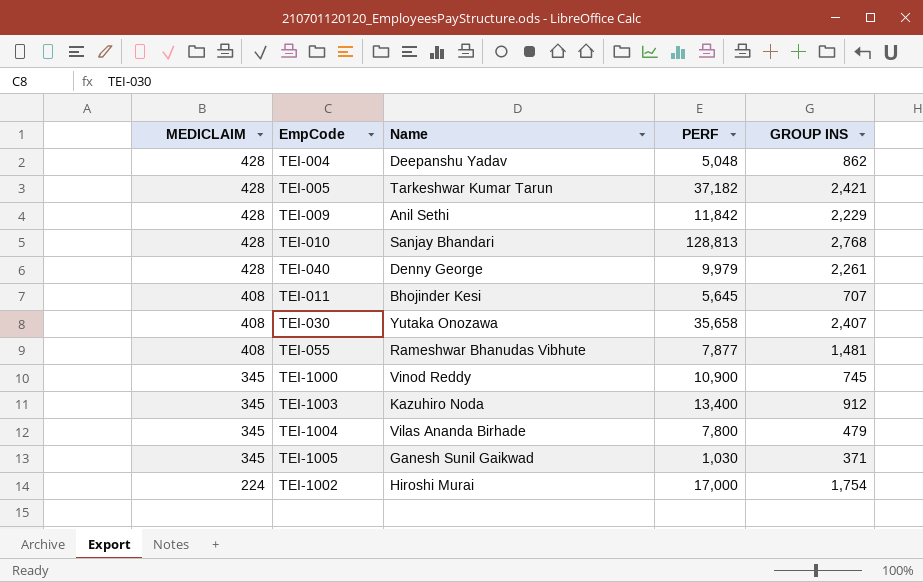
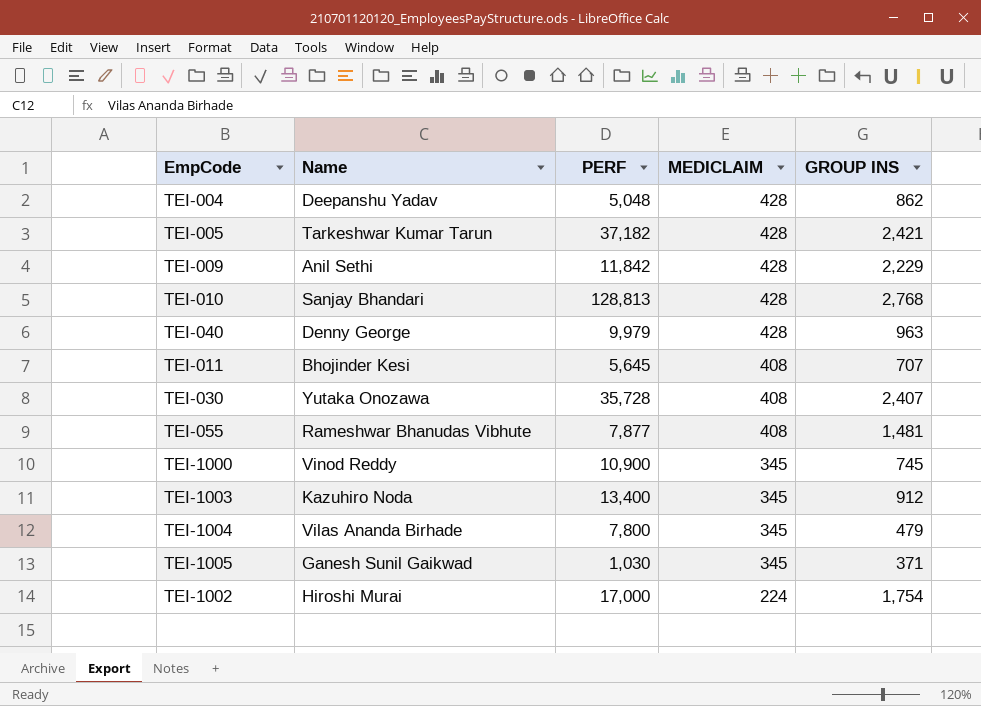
column MEDICLAIM | position: 1 -> 4
TEI-040 | GROUP INS: 2,261 -> 963
TEI-030 | PERF: 35,658 -> 35,728

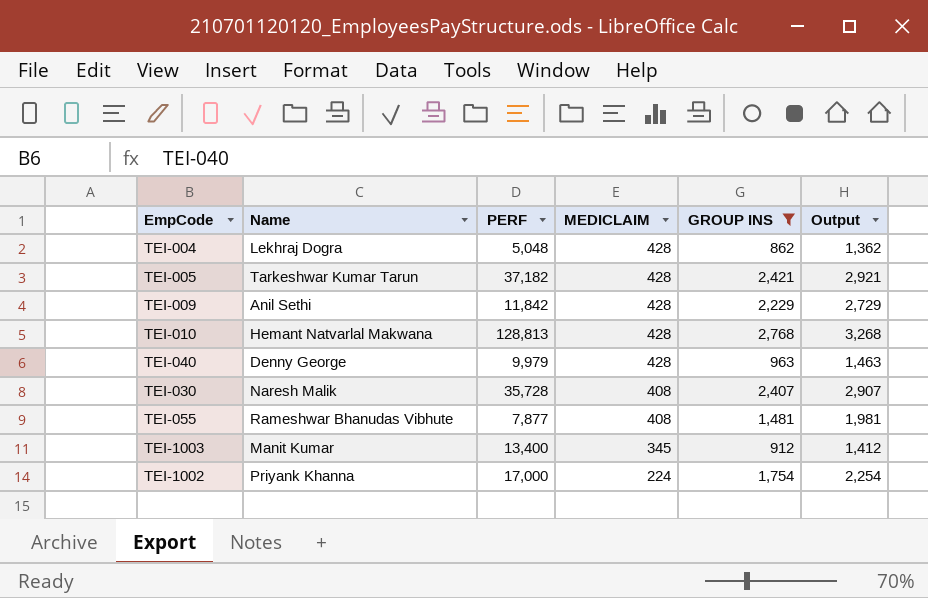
filter: none -> GROUP INS >= 862
column Output | formula: none -> [GROUP INS] + 500
TEI-004 | Name: Deepanshu Yadav -> Lekhraj Dogra
TEI-010 | Name: Sanjay Bhandari -> Hemant Natvarlal Makwana
TEI-030 | Name: Yutaka Onozawa -> Naresh Malik
TEI-1003 | Name: Kazuhiro Noda -> Manit Kumar
TEI-1002 | Name: Hiroshi Murai -> Priyank Khanna

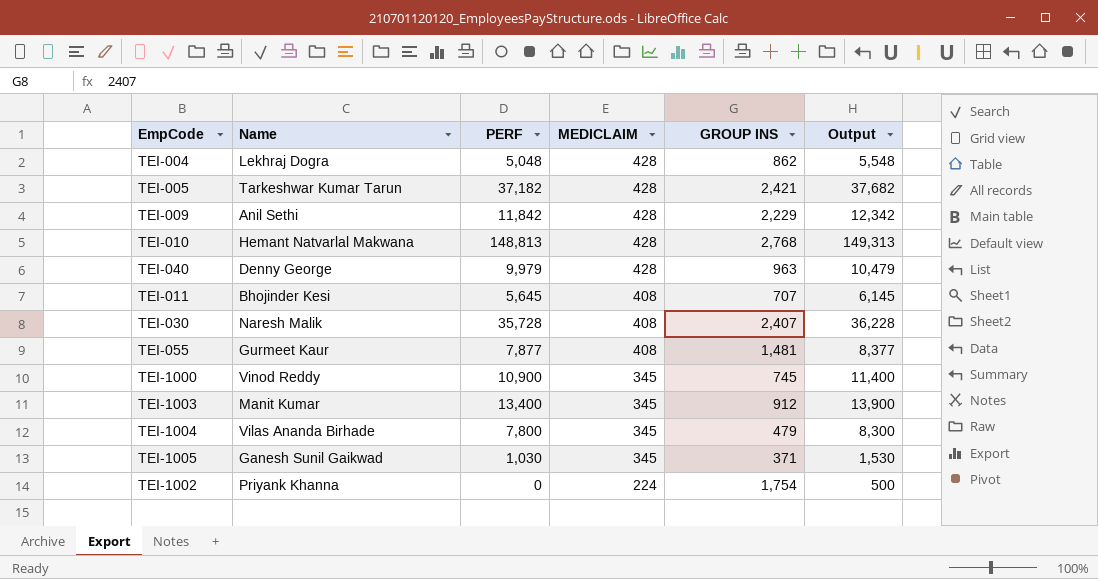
filter: GROUP INS >= 862 -> none
column Output | formula: [GROUP INS] + 500 -> [PERF] + 500
TEI-010 | PERF: 128,813 -> 148,813
TEI-055 | Name: Rameshwar Bhanudas Vibhute -> Gurmeet Kaur
TEI-1002 | PERF: 17,000 -> 0

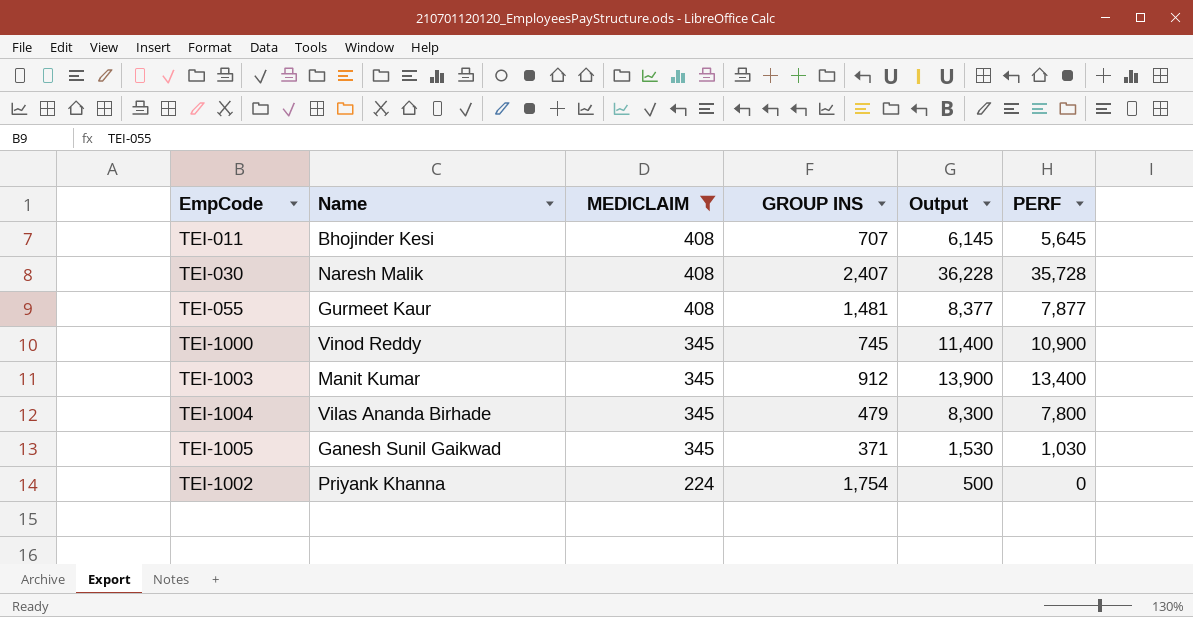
filter: none -> MEDICLAIM != 428
column PERF | position: 3 -> 6

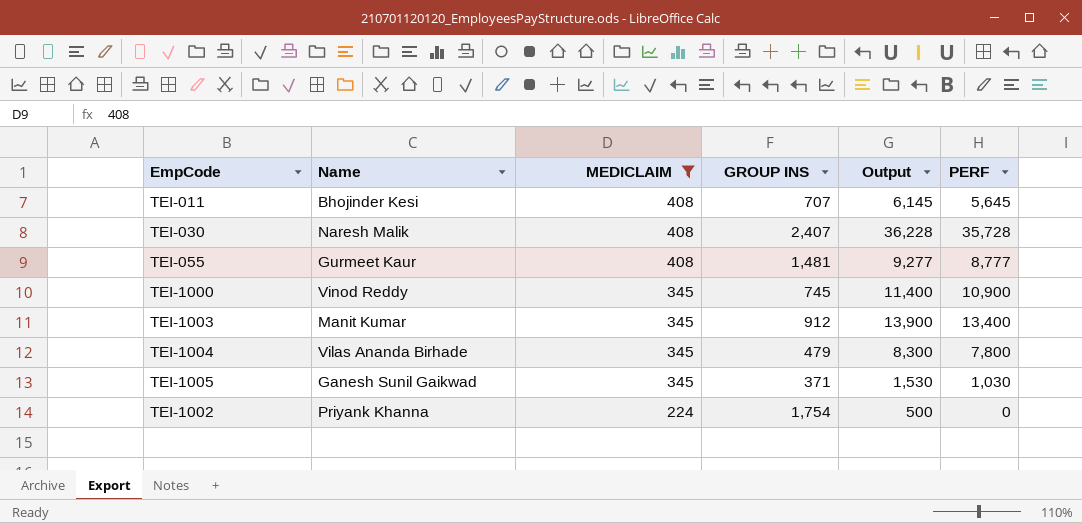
TEI-055 | Output: 8,377 -> 9,277
TEI-055 | PERF: 7,877 -> 8,777

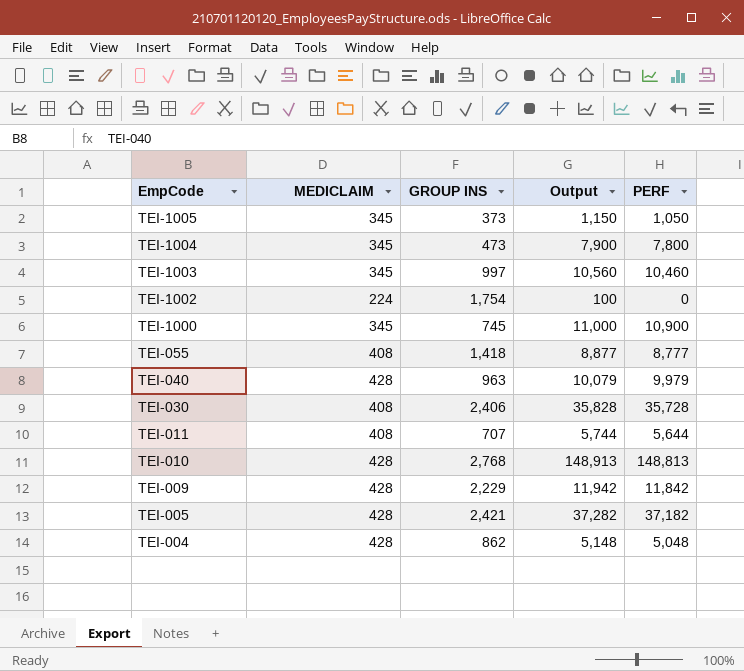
filter: MEDICLAIM != 428 -> none
row order: MEDICLAIM descending -> EmpCode descending
column Name | position: 2 -> none
column Output | formula: [PERF] + 500 -> [PERF] + 100
TEI-1005 | GROUP INS: 371 -> 373
TEI-1005 | PERF: 1,030 -> 1,050
TEI-1004 | GROUP INS: 479 -> 473
TEI-1003 | GROUP INS: 912 -> 997
TEI-1003 | PERF: 13,400 -> 10,460
TEI-055 | GROUP INS: 1,481 -> 1,418
TEI-030 | GROUP INS: 2,407 -> 2,406
TEI-011 | PERF: 5,645 -> 5,644

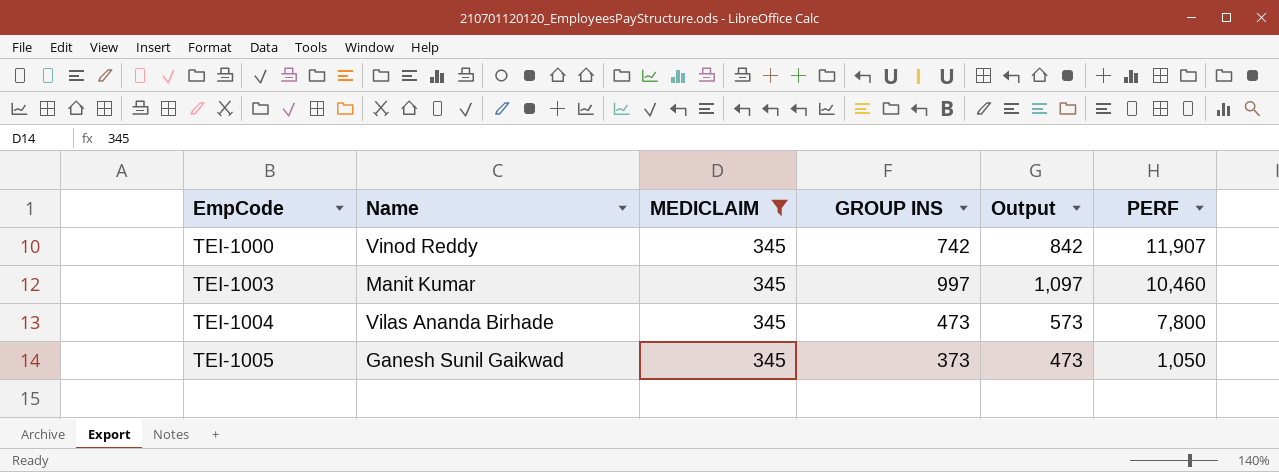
filter: none -> MEDICLAIM = 345
row order: EmpCode descending -> EmpCode ascending
column Name | position: none -> 2
column Output | formula: [PERF] + 100 -> [GROUP INS] + 100
TEI-1000 | GROUP INS: 745 -> 742
TEI-1000 | PERF: 10,900 -> 11,907

